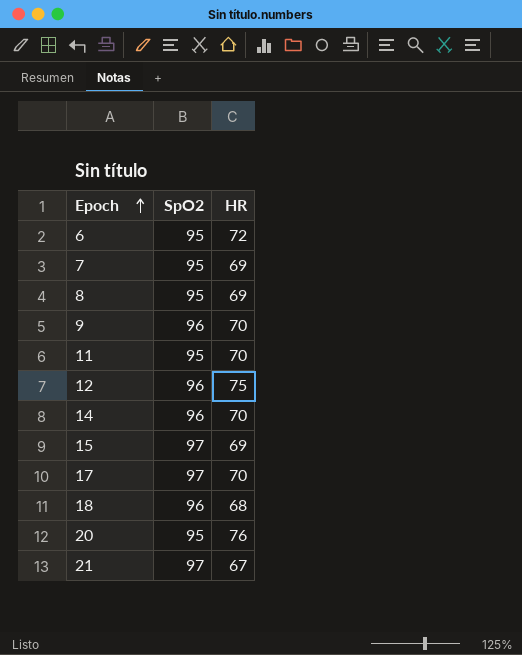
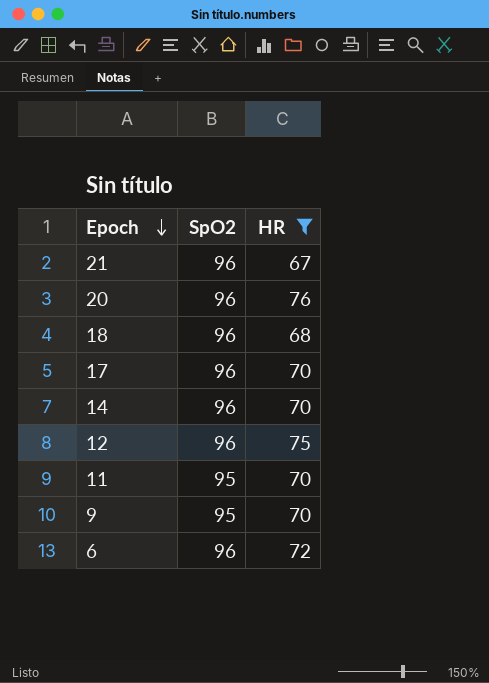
filter: none -> HR != 69
row order: Epoch ascending -> Epoch descending
21 | SpO2: 97 -> 96
20 | SpO2: 95 -> 96
17 | SpO2: 97 -> 96
9 | SpO2: 96 -> 95
6 | SpO2: 95 -> 96

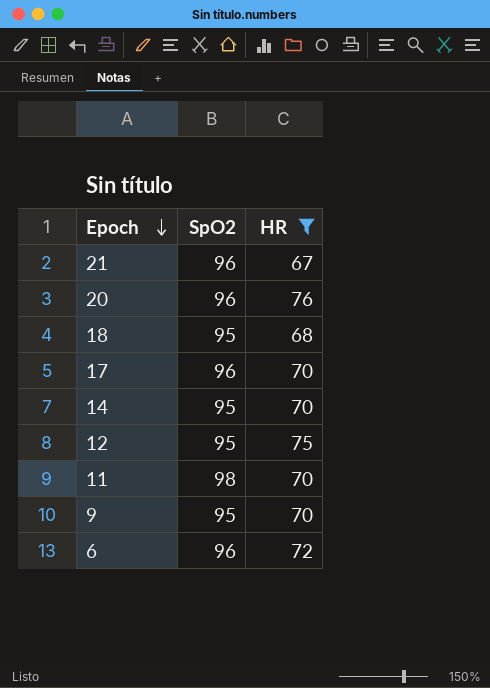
18 | SpO2: 96 -> 95
14 | SpO2: 96 -> 95
12 | SpO2: 96 -> 95
11 | SpO2: 95 -> 98

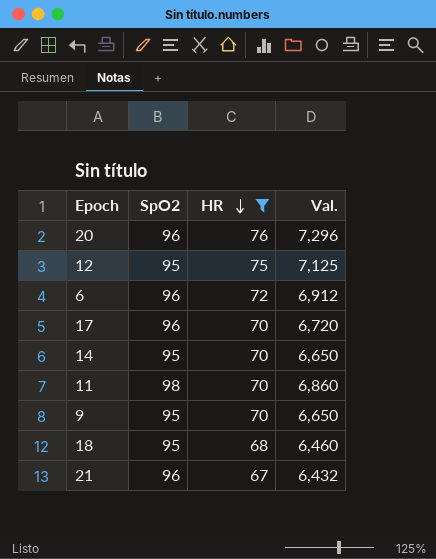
row order: Epoch descending -> HR descending
column Val. | formula: none -> [SpO2] * [HR]

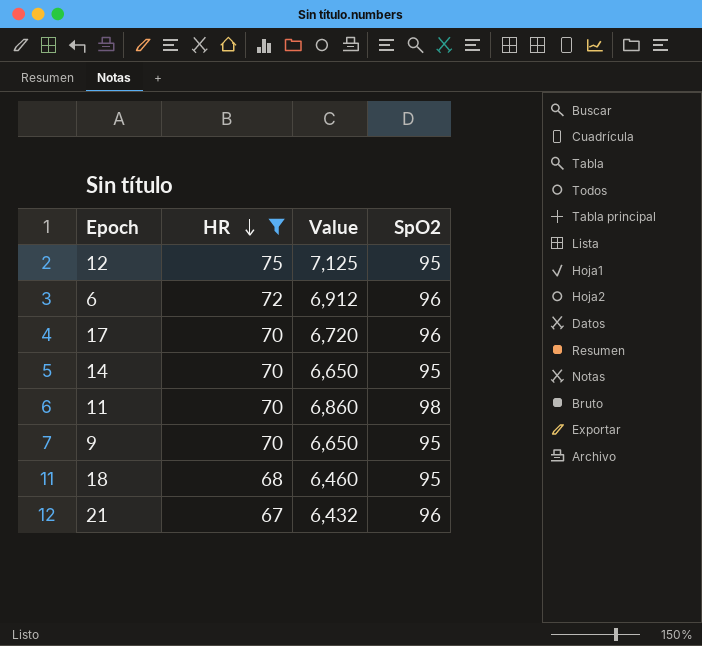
column name: Val. -> Value
column SpO2 | position: 2 -> 4
row 20: 96 | 76 | 7,296 -> none

